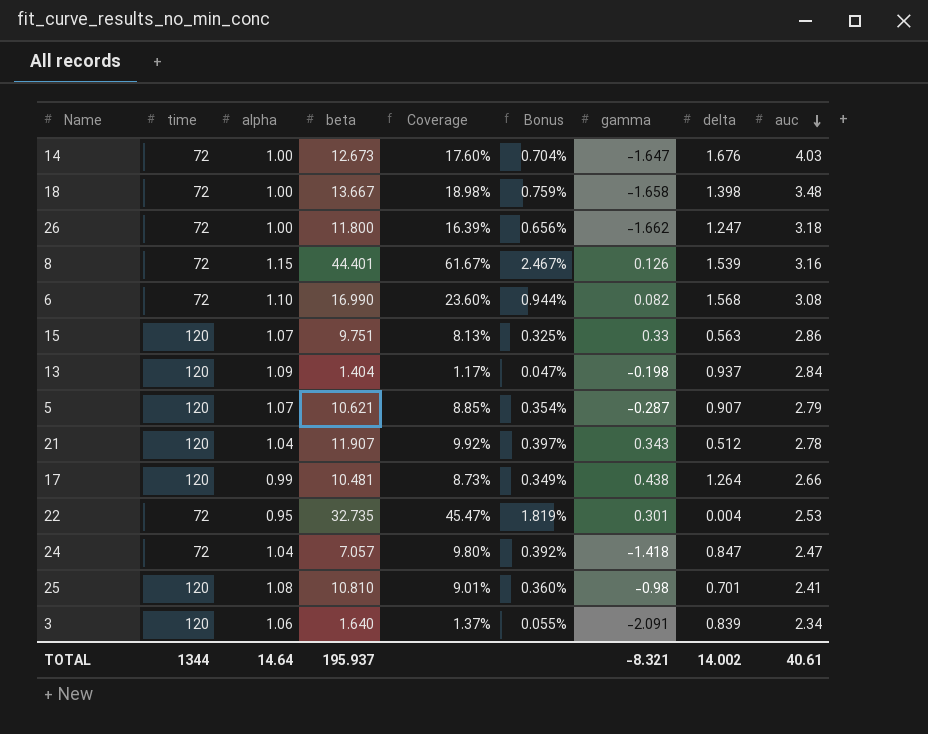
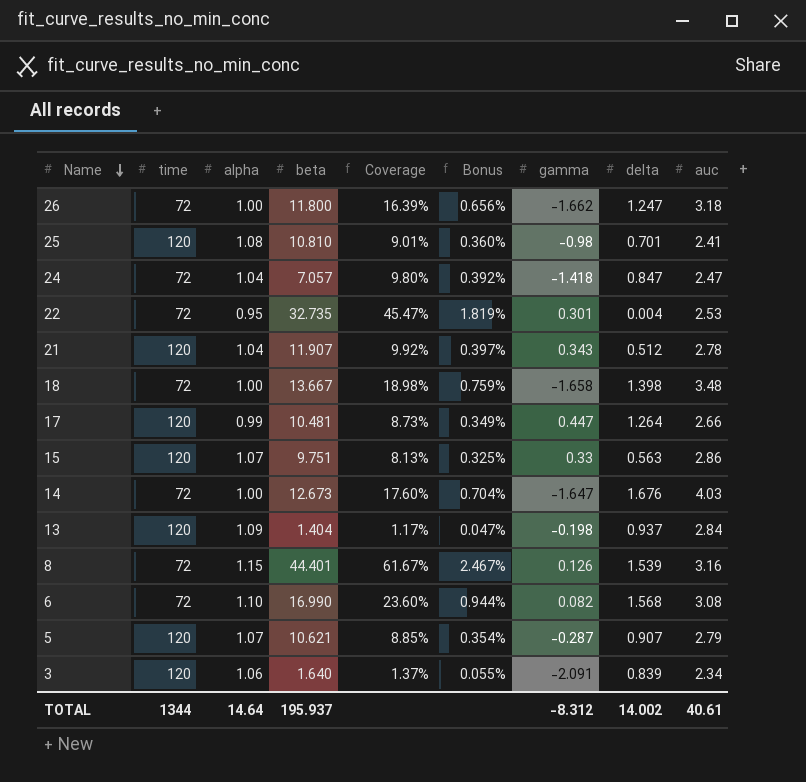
row order: auc descending -> Name descending
17 | gamma: 0.438 -> 0.447
TOTAL | gamma: -8.321 -> -8.312

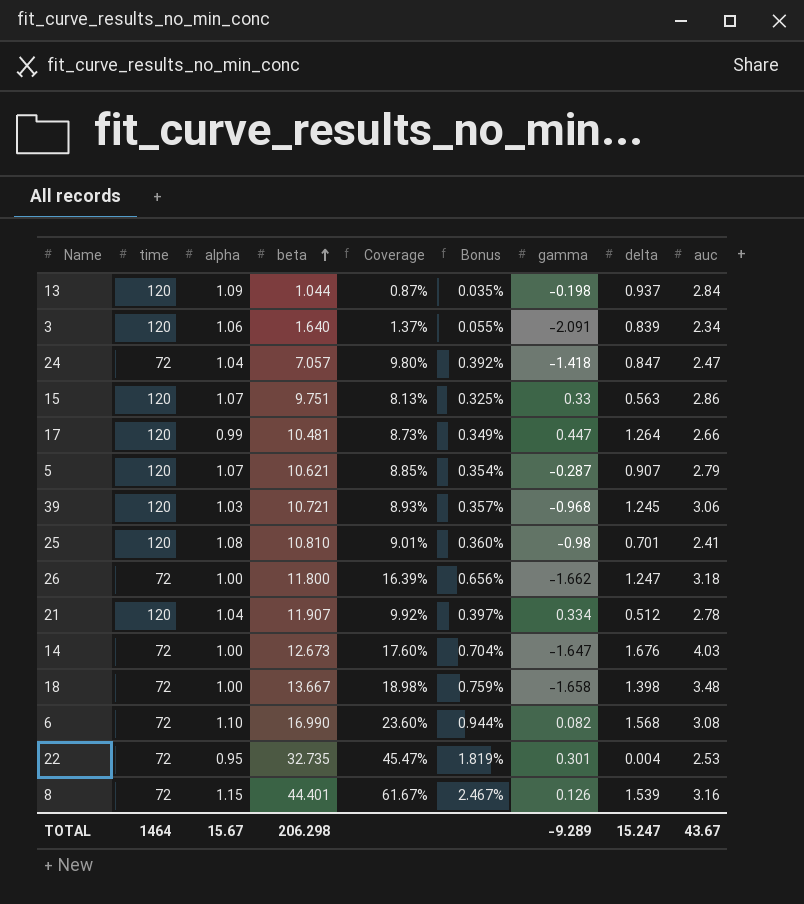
row order: Name descending -> beta ascending
13 | beta: 1.404 -> 1.044
13 | Coverage: 1.17% -> 0.87%
13 | Bonus: 0.047% -> 0.035%
row 39: none -> 120 | 1.03 | 10.721 | 8.93% | 0.357% | -0.968 | 1.245 | 3.06
21 | gamma: 0.343 -> 0.334
TOTAL | time: 1344 -> 1464
TOTAL | alpha: 14.64 -> 15.67
TOTAL | beta: 195.937 -> 206.298
TOTAL | gamma: -8.312 -> -9.289
TOTAL | delta: 14.002 -> 15.247
TOTAL | auc: 40.61 -> 43.67

